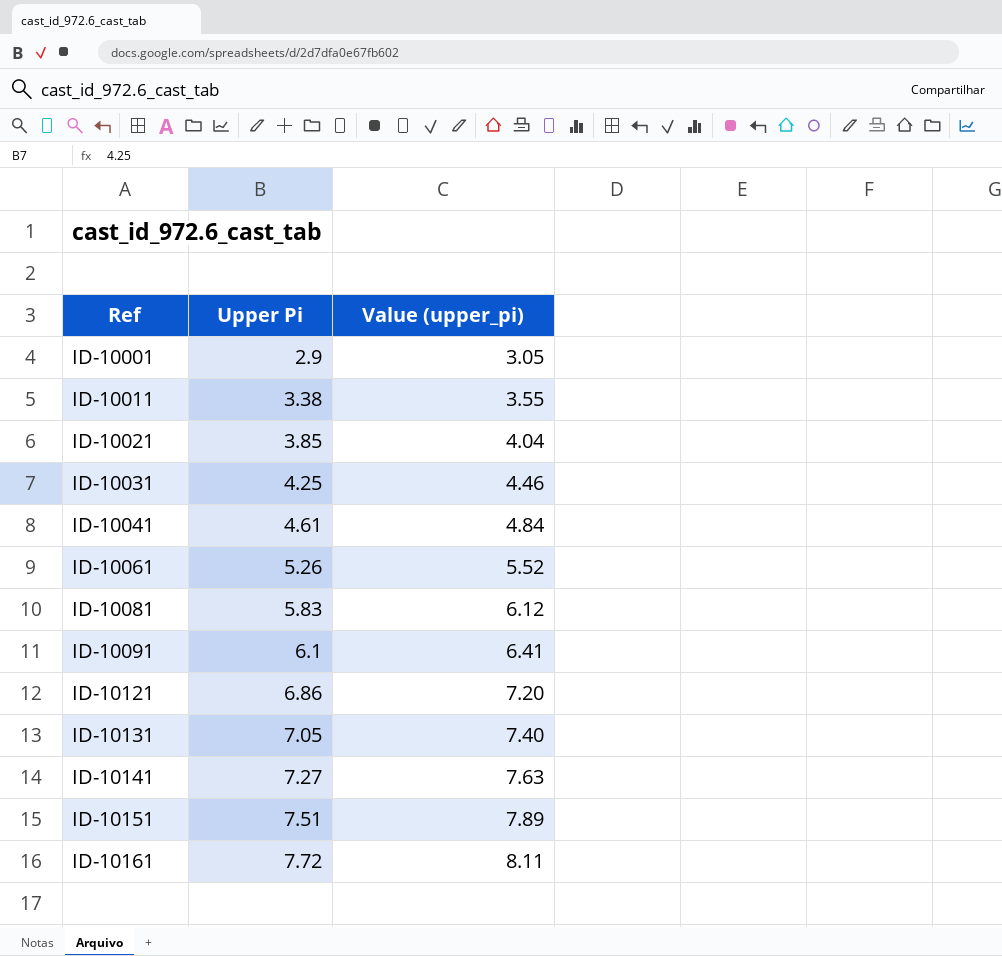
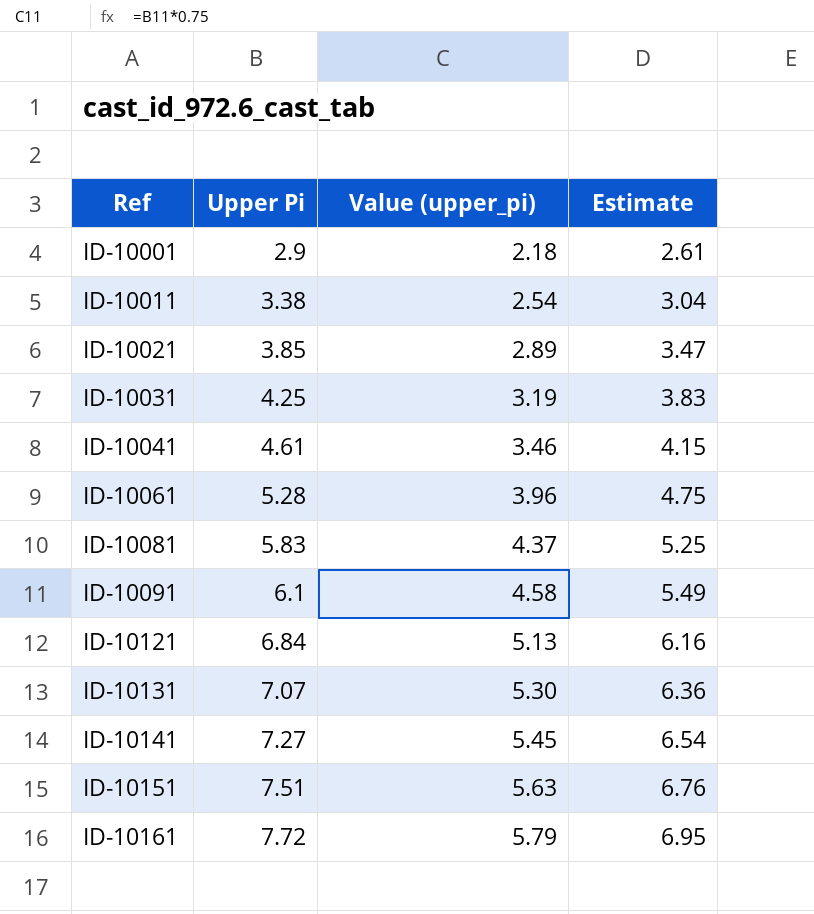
column Value (upper_pi) | formula: [Upper Pi] * 1.05 -> [Upper Pi] * 0.75
column Estimate | formula: none -> [Upper Pi] * 0.9
ID-10061 | Upper Pi: 5.26 -> 5.28
ID-10121 | Upper Pi: 6.86 -> 6.84
ID-10131 | Upper Pi: 7.05 -> 7.07

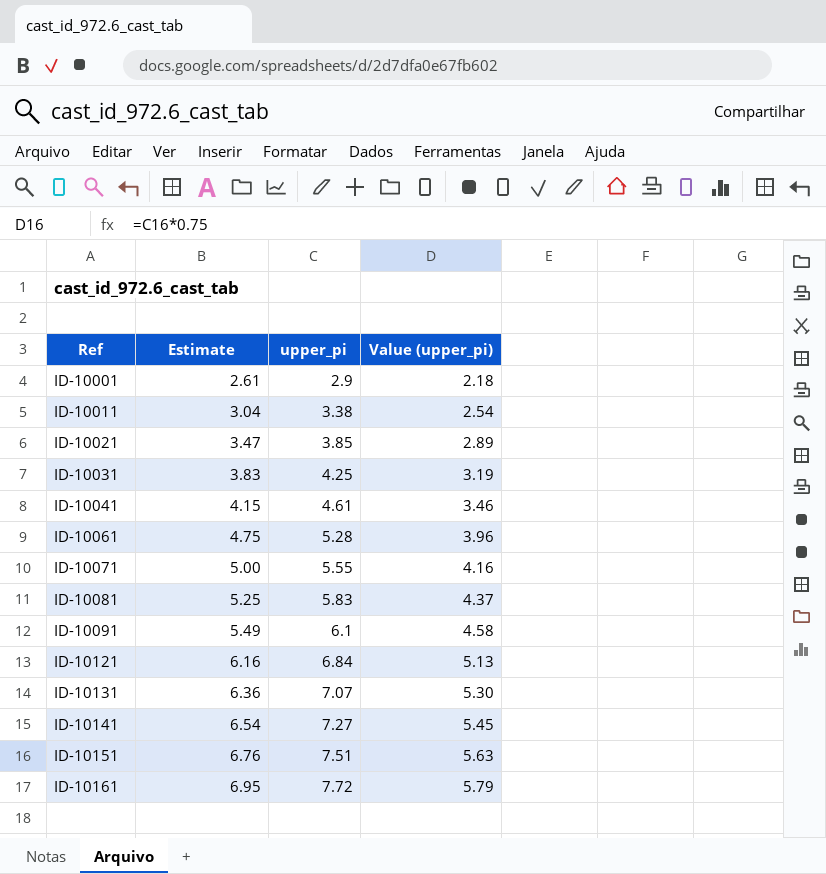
column Estimate | position: 4 -> 2
column name: Upper Pi -> upper_pi
row ID-10071: none -> 5.00 | 5.55 | 4.16

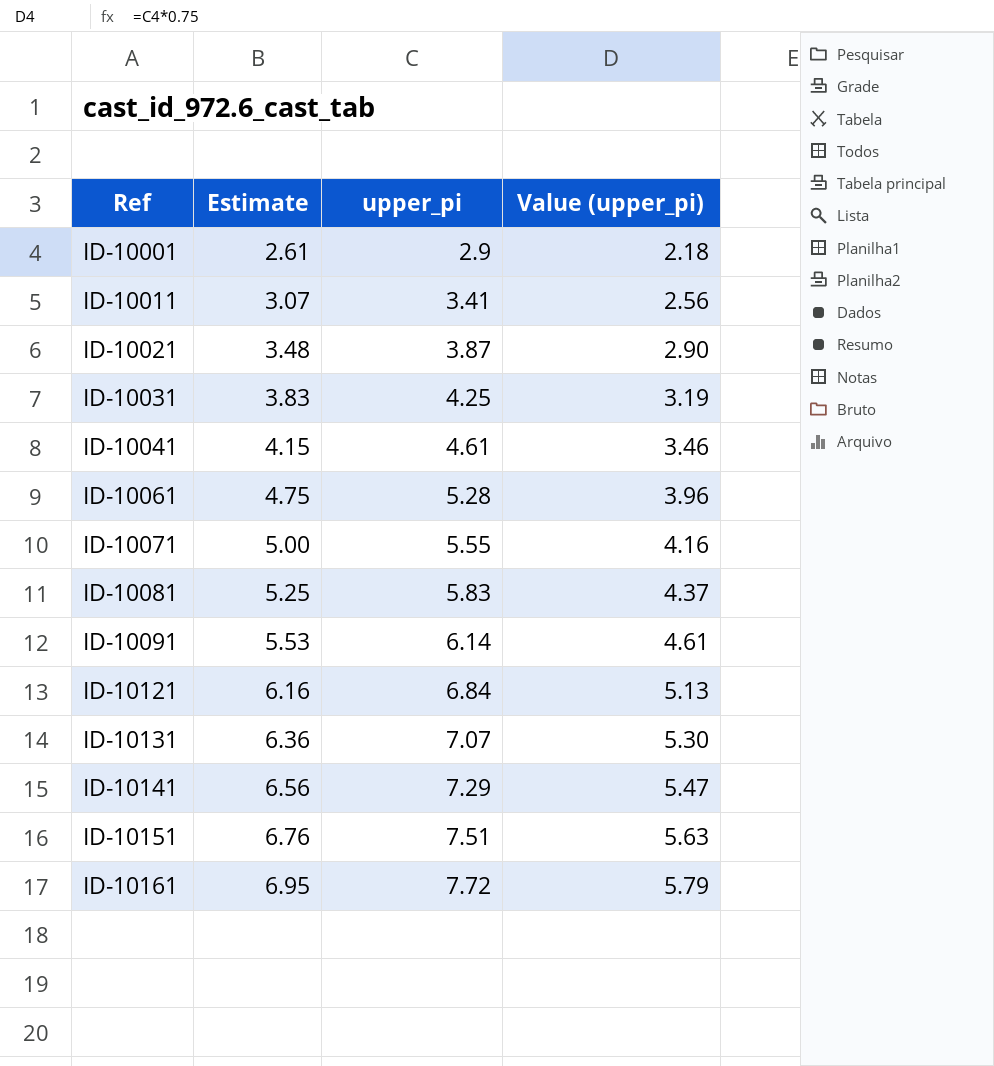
ID-10011 | Estimate: 3.04 -> 3.07
ID-10011 | upper_pi: 3.38 -> 3.41
ID-10011 | Value (upper_pi): 2.54 -> 2.56
ID-10021 | Estimate: 3.47 -> 3.48
ID-10021 | upper_pi: 3.85 -> 3.87
ID-10021 | Value (upper_pi): 2.89 -> 2.90
ID-10091 | Estimate: 5.49 -> 5.53
ID-10091 | upper_pi: 6.1 -> 6.14
ID-10091 | Value (upper_pi): 4.58 -> 4.61
ID-10141 | Estimate: 6.54 -> 6.56
ID-10141 | upper_pi: 7.27 -> 7.29
ID-10141 | Value (upper_pi): 5.45 -> 5.47

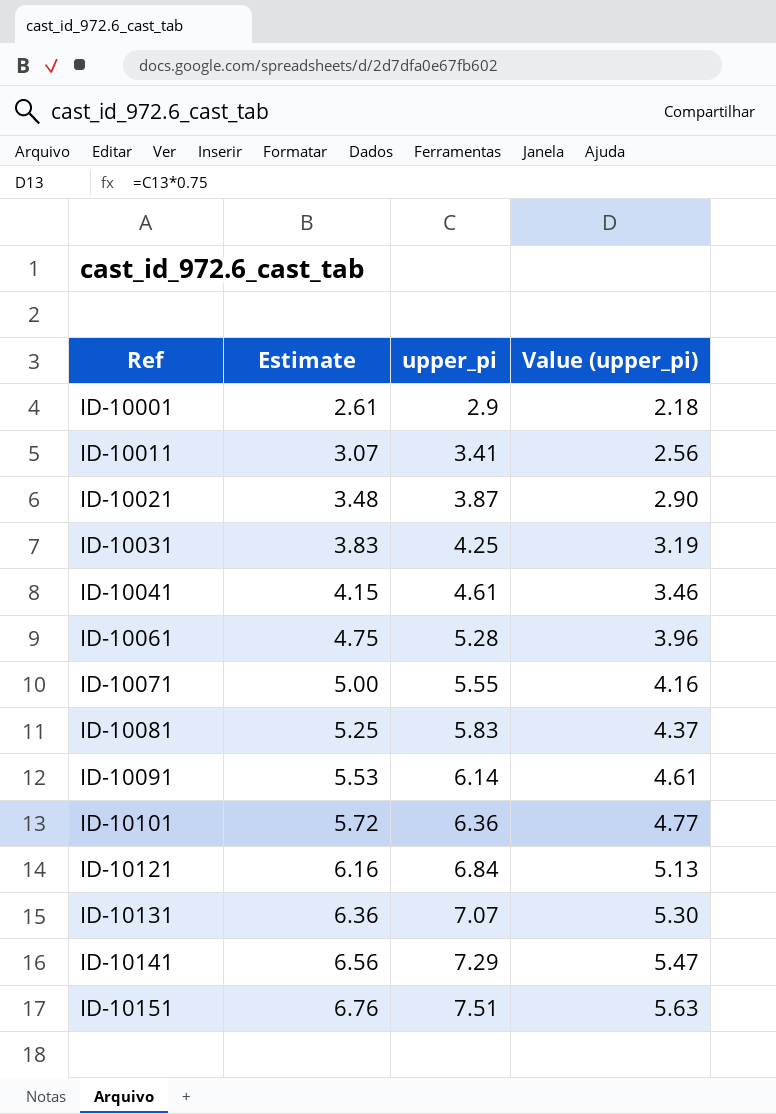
row ID-10161: 6.95 | 7.72 | 5.79 -> none
row ID-10101: none -> 5.72 | 6.36 | 4.77

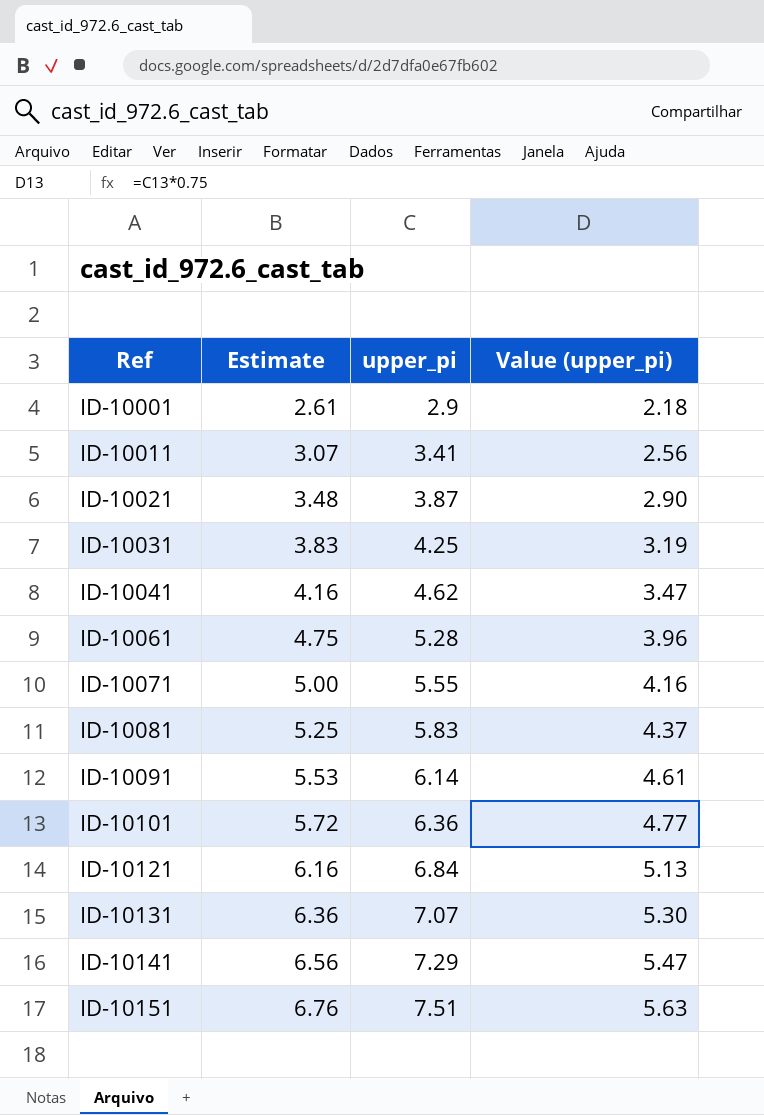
ID-10041 | Estimate: 4.15 -> 4.16
ID-10041 | upper_pi: 4.61 -> 4.62
ID-10041 | Value (upper_pi): 3.46 -> 3.47

